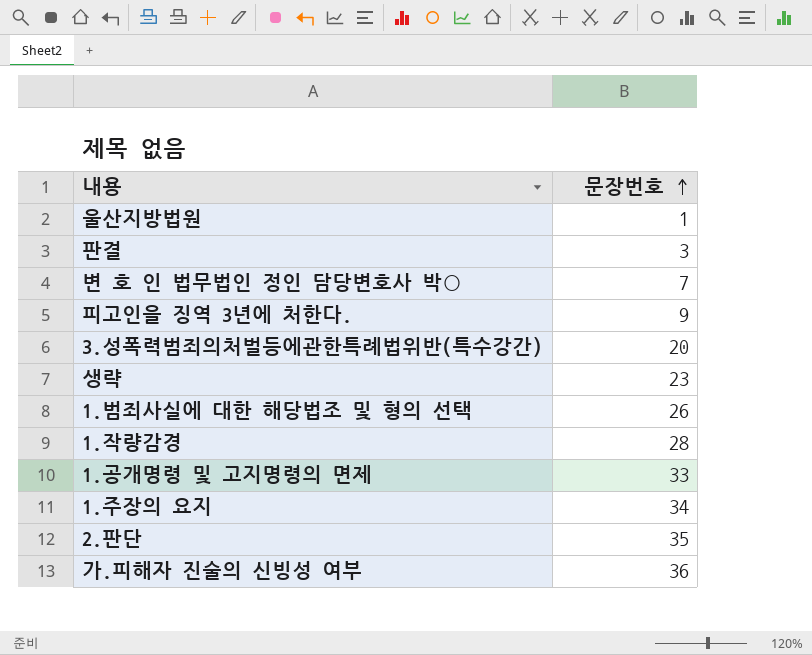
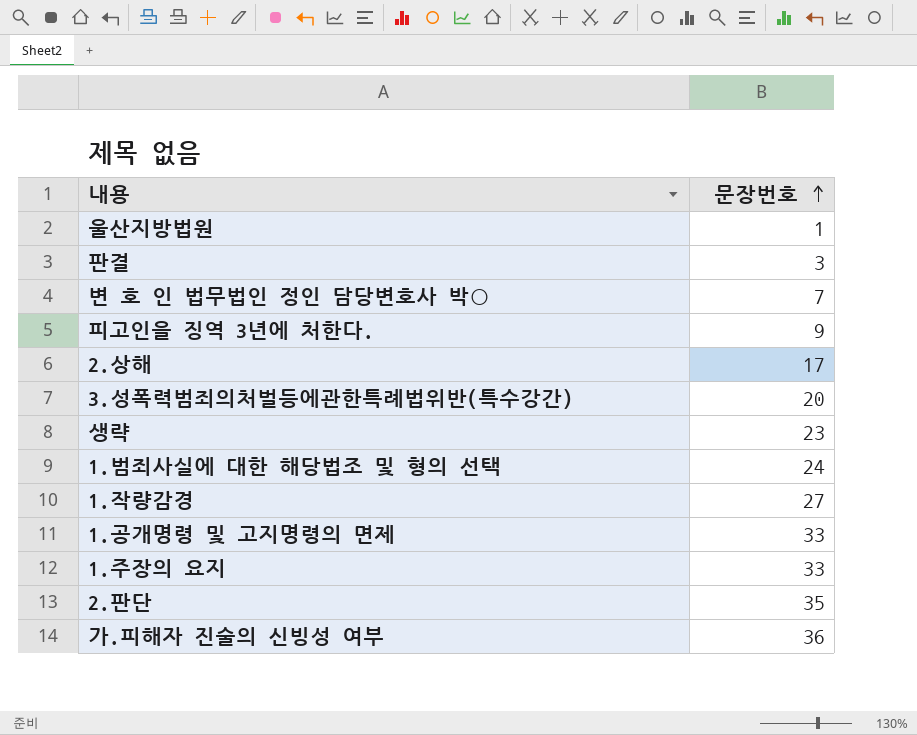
row 2.상해: none -> 17
1.범죄사실에 대한 해당법조 및 형의 선택 | 문장번호: 26 -> 24
1.작량감경 | 문장번호: 28 -> 27
1.주장의 요지 | 문장번호: 34 -> 33

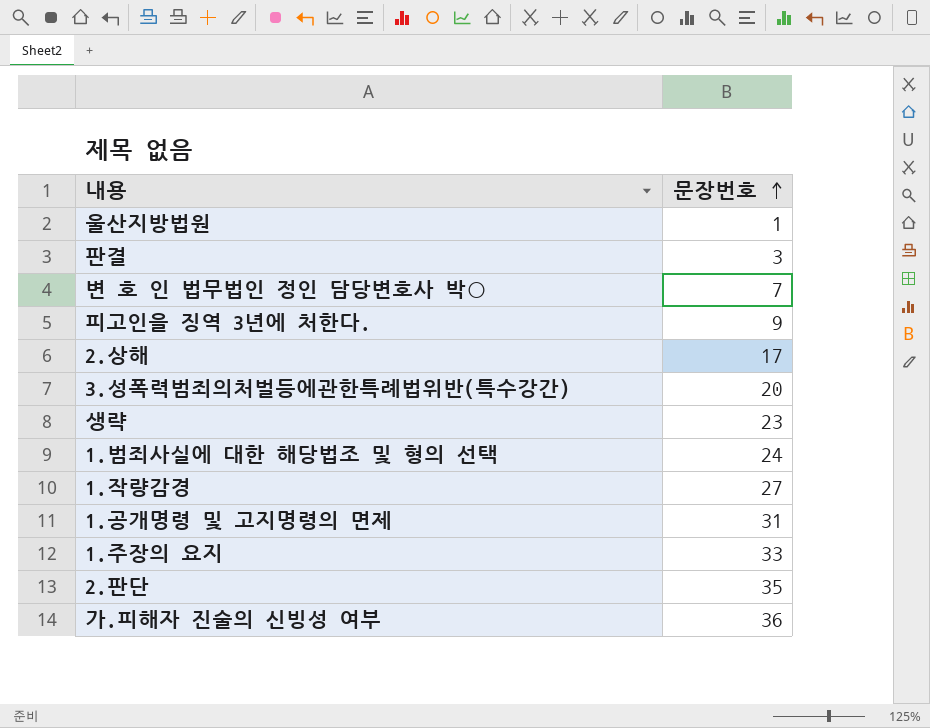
1.공개명령 및 고지명령의 면제 | 문장번호: 33 -> 31

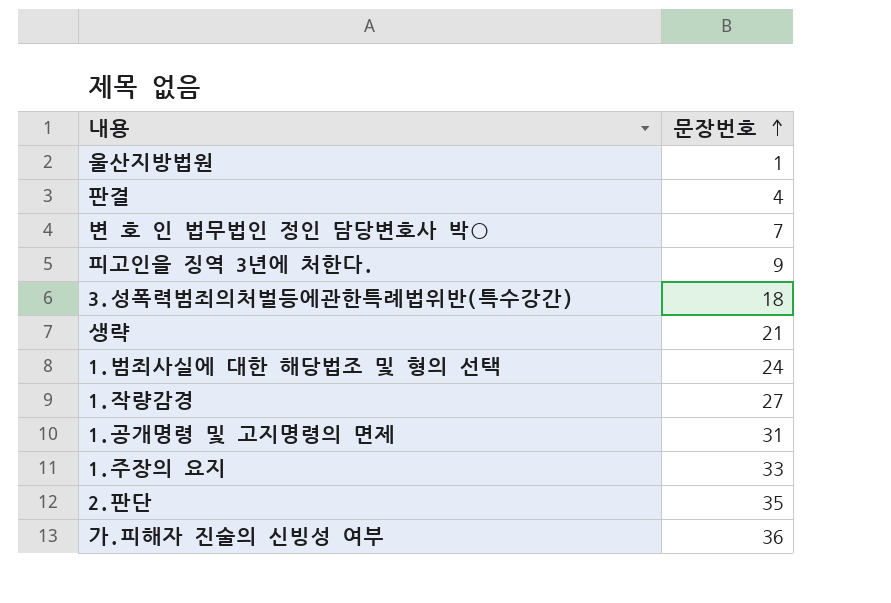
row 2.상해: 17 -> none
판결 | 문장번호: 3 -> 4
3.성폭력범죄의처벌등에관한특례법위반(특수강간) | 문장번호: 20 -> 18
생략 | 문장번호: 23 -> 21

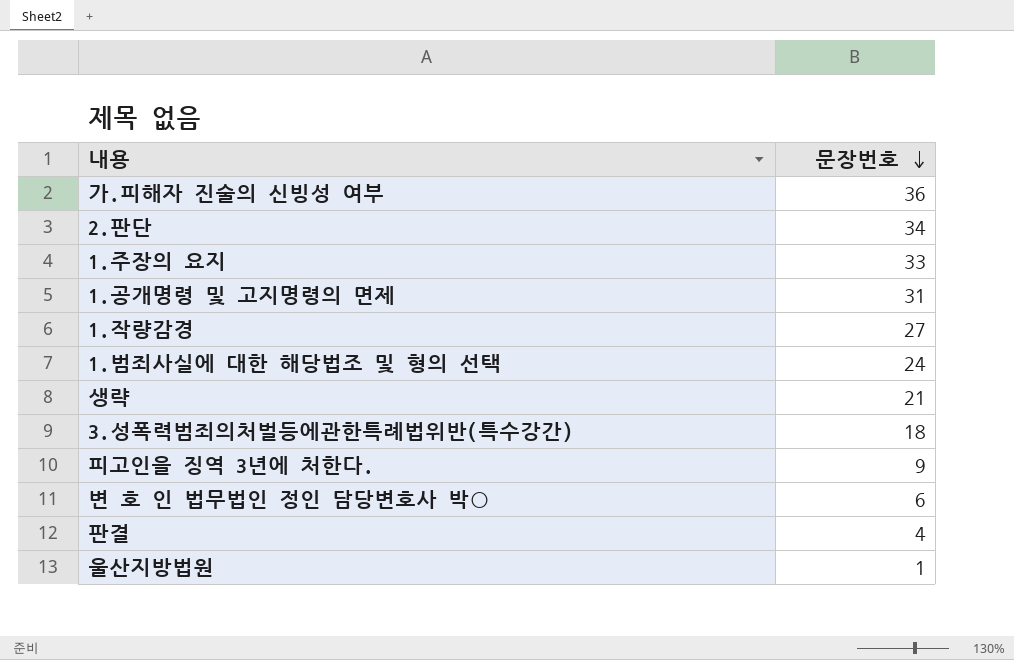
row order: 문장번호 ascending -> 문장번호 descending
2.판단 | 문장번호: 35 -> 34
변 호 인 법무법인 정인 담당변호사 박○ | 문장번호: 7 -> 6

